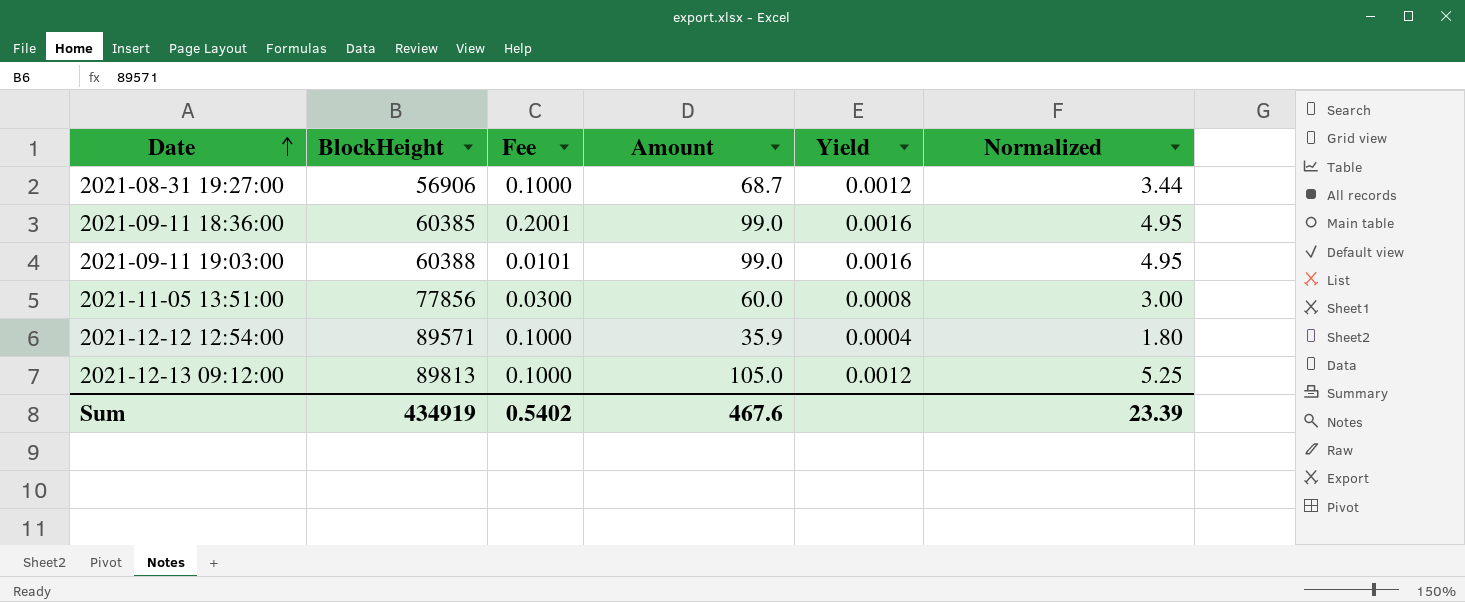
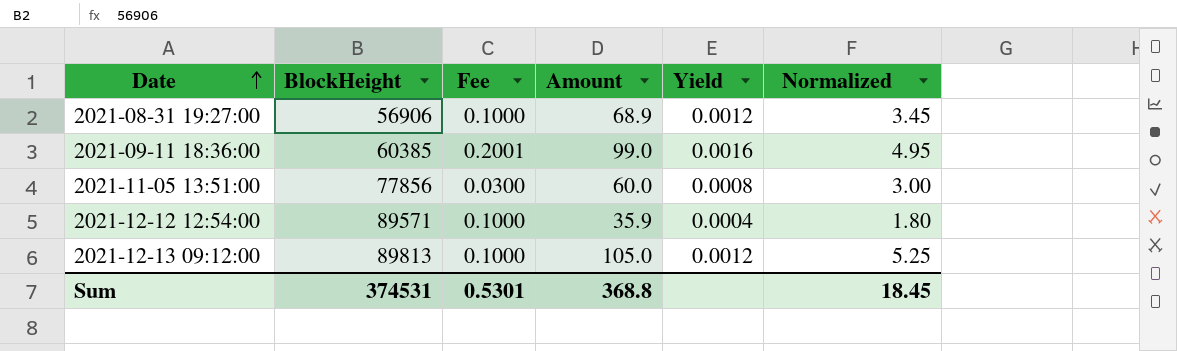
row 2021-09-11 19:03:00: 60388 | 0.0101 | 99.0 | 0.0016 | 4.95 -> none
2021-08-31 19:27:00 | Amount: 68.7 -> 68.9
2021-08-31 19:27:00 | Normalized: 3.44 -> 3.45
Sum | BlockHeight: 434919 -> 374531
Sum | Fee: 0.5402 -> 0.5301
Sum | Amount: 467.6 -> 368.8
Sum | Normalized: 23.39 -> 18.45

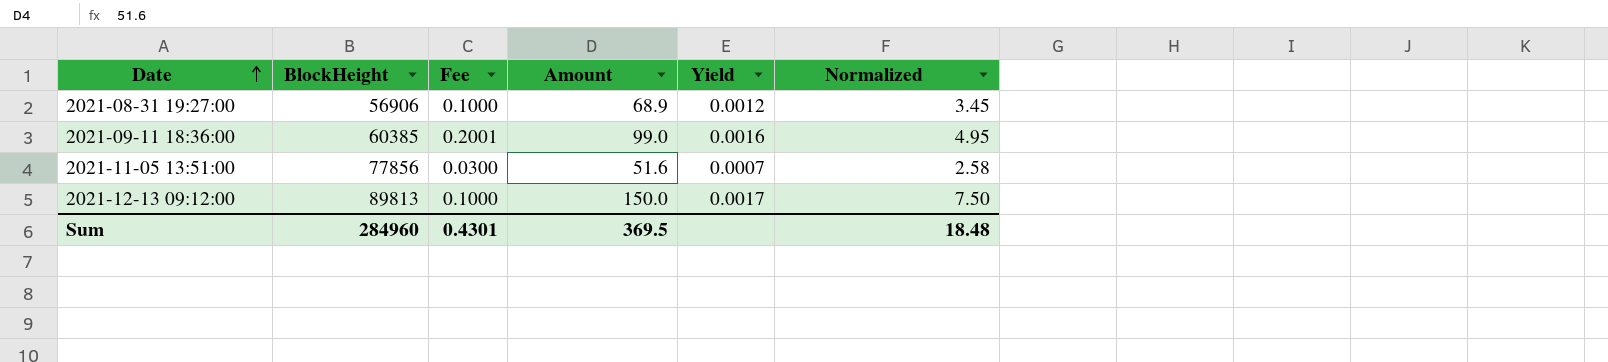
row 2021-12-12 12:54:00: 89571 | 0.1000 | 35.9 | 0.0004 | 1.80 -> none
2021-11-05 13:51:00 | Amount: 60.0 -> 51.6
2021-11-05 13:51:00 | Yield: 0.0008 -> 0.0007
2021-11-05 13:51:00 | Normalized: 3.00 -> 2.58
2021-12-13 09:12:00 | Amount: 105.0 -> 150.0
2021-12-13 09:12:00 | Yield: 0.0012 -> 0.0017
2021-12-13 09:12:00 | Normalized: 5.25 -> 7.50
Sum | BlockHeight: 374531 -> 284960
Sum | Fee: 0.5301 -> 0.4301
Sum | Amount: 368.8 -> 369.5
Sum | Normalized: 18.45 -> 18.48

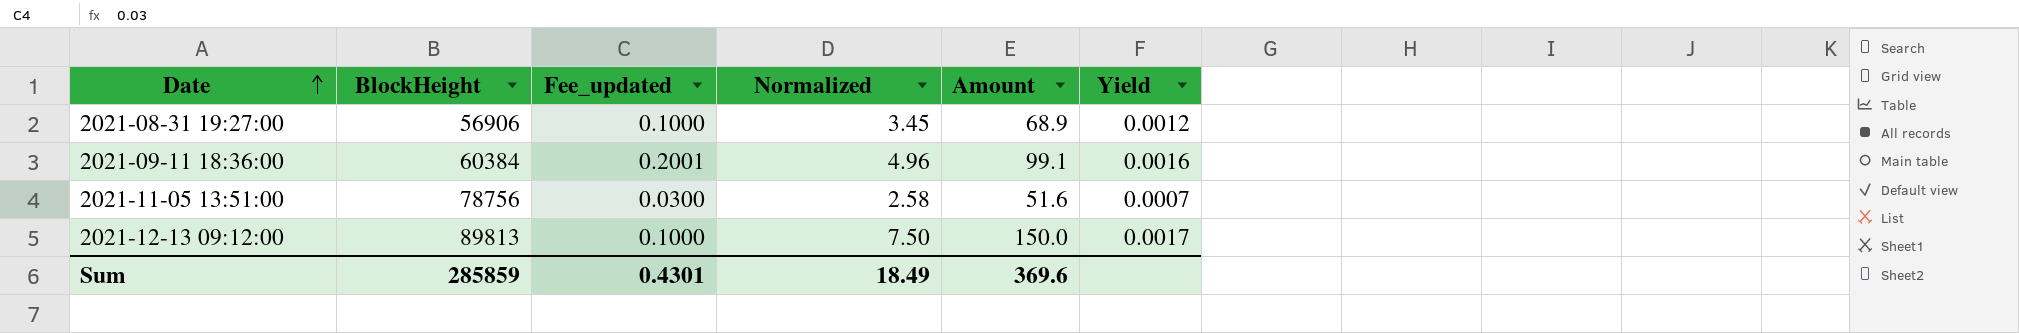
column name: Fee -> Fee_updated
column Normalized | position: 6 -> 4
2021-09-11 18:36:00 | BlockHeight: 60385 -> 60384
2021-09-11 18:36:00 | Normalized: 4.95 -> 4.96
2021-09-11 18:36:00 | Amount: 99.0 -> 99.1
2021-11-05 13:51:00 | BlockHeight: 77856 -> 78756
Sum | BlockHeight: 284960 -> 285859
Sum | Normalized: 18.48 -> 18.49
Sum | Amount: 369.5 -> 369.6

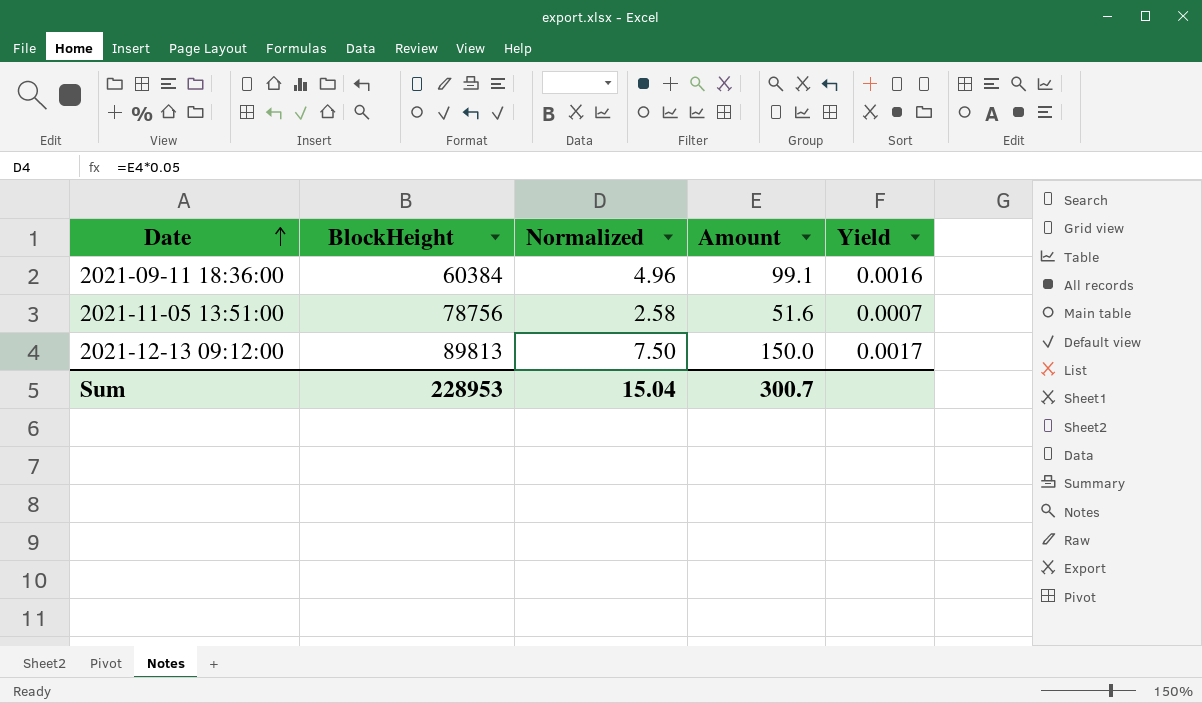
column Fee_updated | position: 3 -> none
row 2021-08-31 19:27:00: 56906 | 0.1000 | 3.45 | 68.9 | 0.0012 -> none
Sum | BlockHeight: 285859 -> 228953
Sum | Normalized: 18.49 -> 15.04
Sum | Amount: 369.6 -> 300.7

